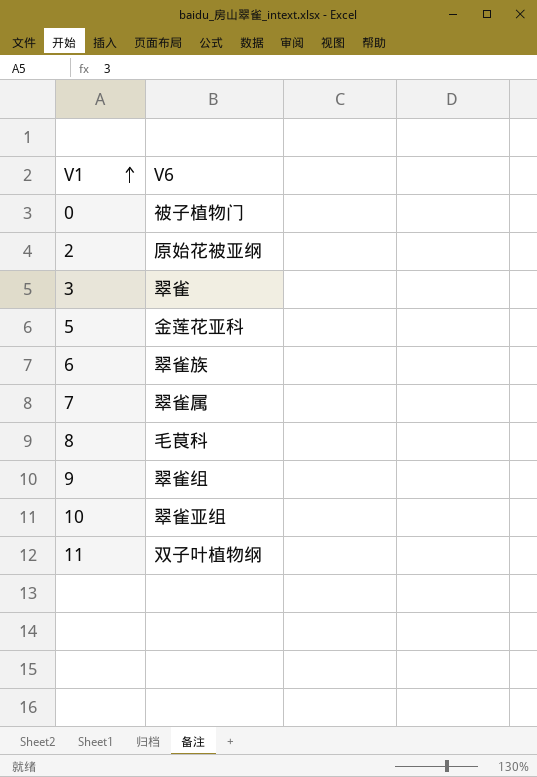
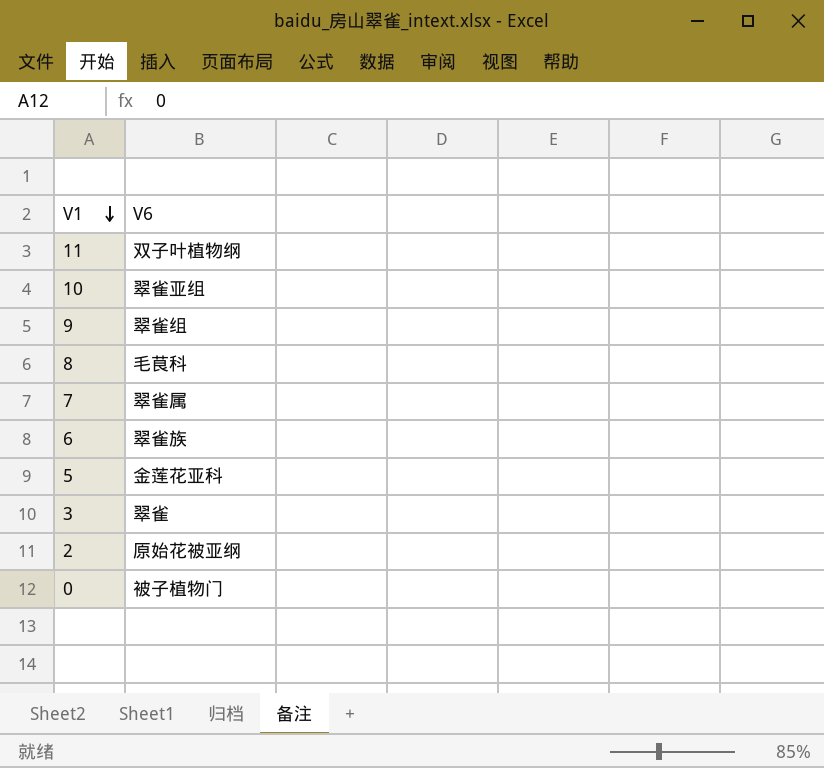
row order: V1 ascending -> V1 descending

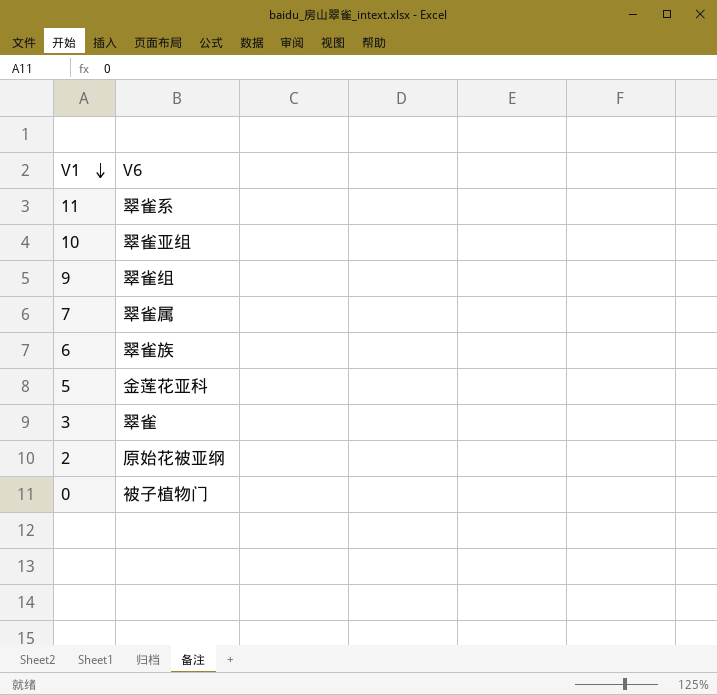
row 8: 毛茛科 -> none
11 | V6: 双子叶植物纲 -> 翠雀系

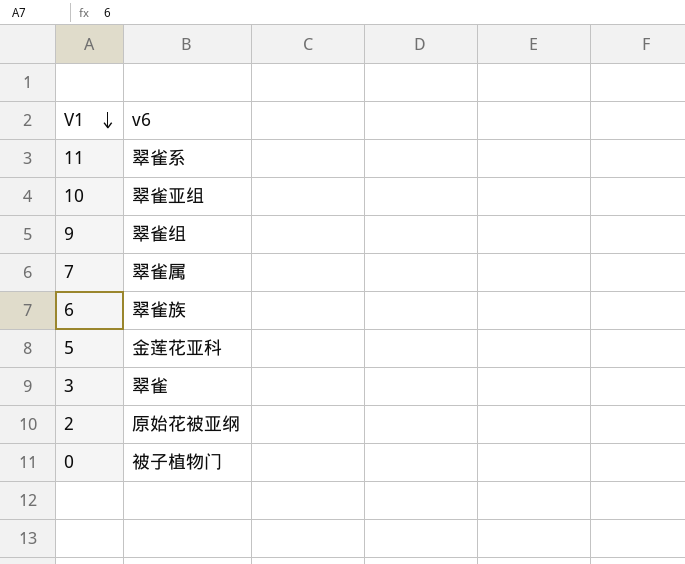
column name: V6 -> v6

